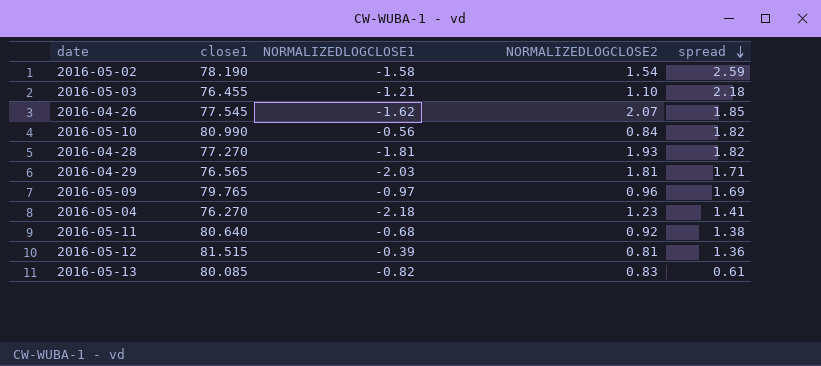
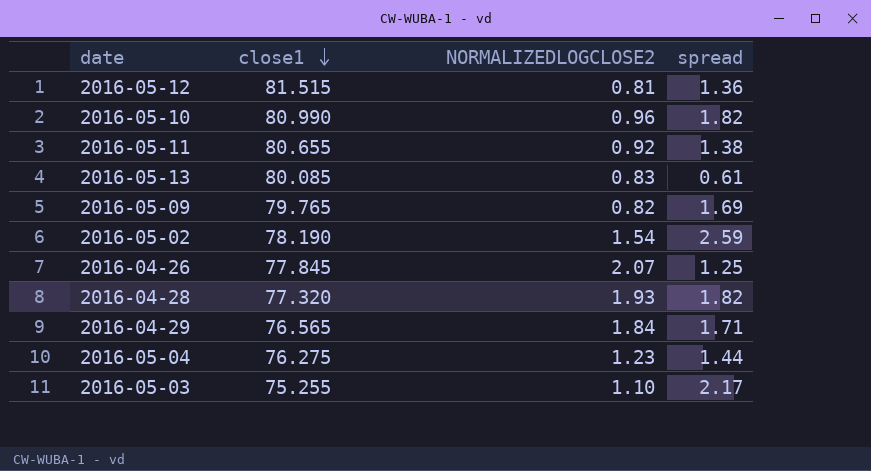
row order: spread descending -> close1 descending
column NORMALIZEDLOGCLOSE1 | position: 3 -> none
2016-05-10 | NORMALIZEDLOGCLOSE2: 0.84 -> 0.96
2016-05-11 | close1: 80.640 -> 80.655
2016-05-09 | NORMALIZEDLOGCLOSE2: 0.96 -> 0.82
2016-04-26 | close1: 77.545 -> 77.845
2016-04-26 | spread: 1.85 -> 1.25
2016-04-28 | close1: 77.270 -> 77.320
2016-04-29 | NORMALIZEDLOGCLOSE2: 1.81 -> 1.84
2016-05-04 | close1: 76.270 -> 76.275
2016-05-04 | spread: 1.41 -> 1.44
2016-05-03 | close1: 76.455 -> 75.255
2016-05-03 | spread: 2.18 -> 2.17

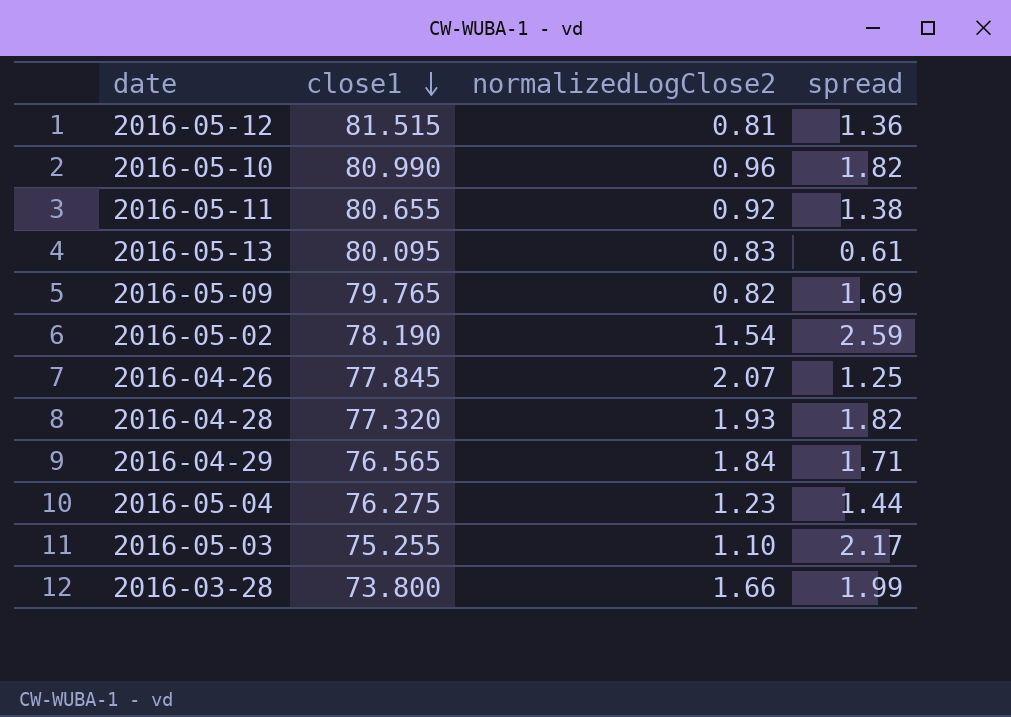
column name: NORMALIZEDLOGCLOSE2 -> normalizedLogClose2
2016-05-13 | close1: 80.085 -> 80.095
row 2016-03-28: none -> 73.800 | 1.66 | 1.99

